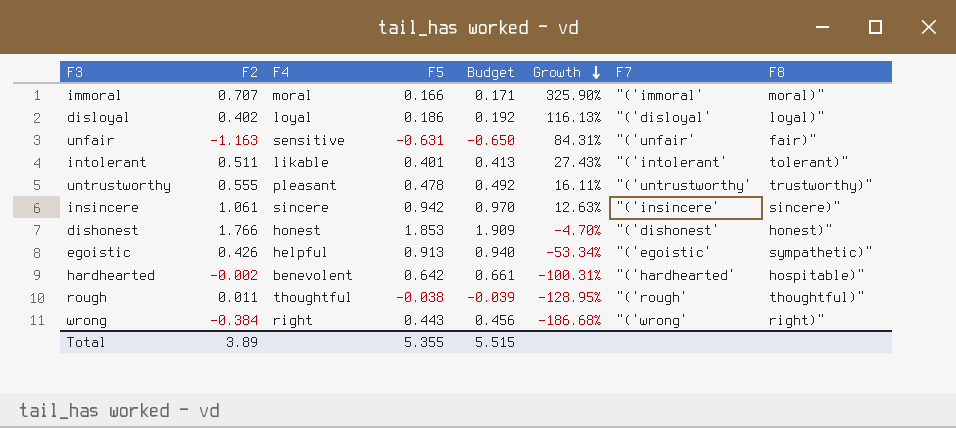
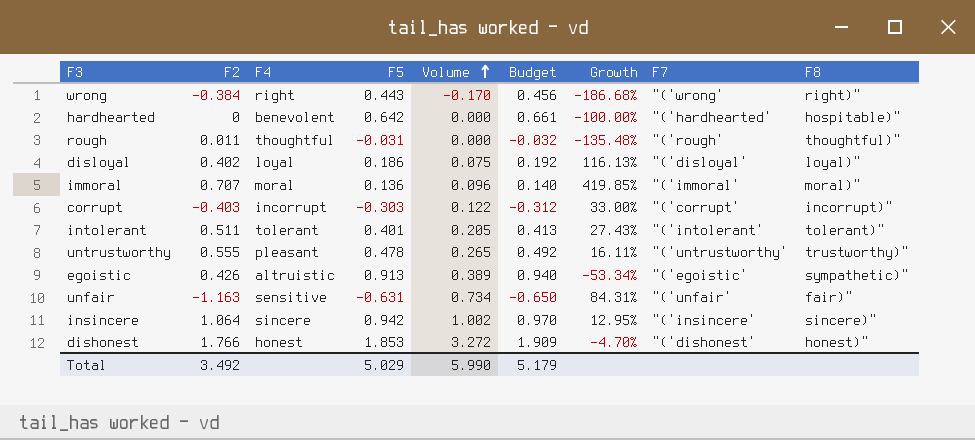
row order: Growth descending -> Volume ascending
column Volume | formula: none -> [F2] * [F5]
hardhearted | F2: -0.002 -> 0
hardhearted | Growth: -100.31% -> -100.00%
rough | F5: -0.038 -> -0.031
rough | Budget: -0.039 -> -0.032
rough | Growth: -128.95% -> -135.48%
immoral | F5: 0.166 -> 0.136
immoral | Budget: 0.171 -> 0.140
immoral | Growth: 325.90% -> 419.85%
row corrupt: none -> -0.403 | incorrupt | -0.303 | 0.122 | -0.312 | 33.00% | "('corrupt' | incorrupt)"
intolerant | F4: likable -> tolerant
egoistic | F4: helpful -> altruistic
insincere | F2: 1.061 -> 1.064
insincere | Growth: 12.63% -> 12.95%
Total | F2: 3.89 -> 3.492
Total | F5: 5.355 -> 5.029
Total | Budget: 5.515 -> 5.179

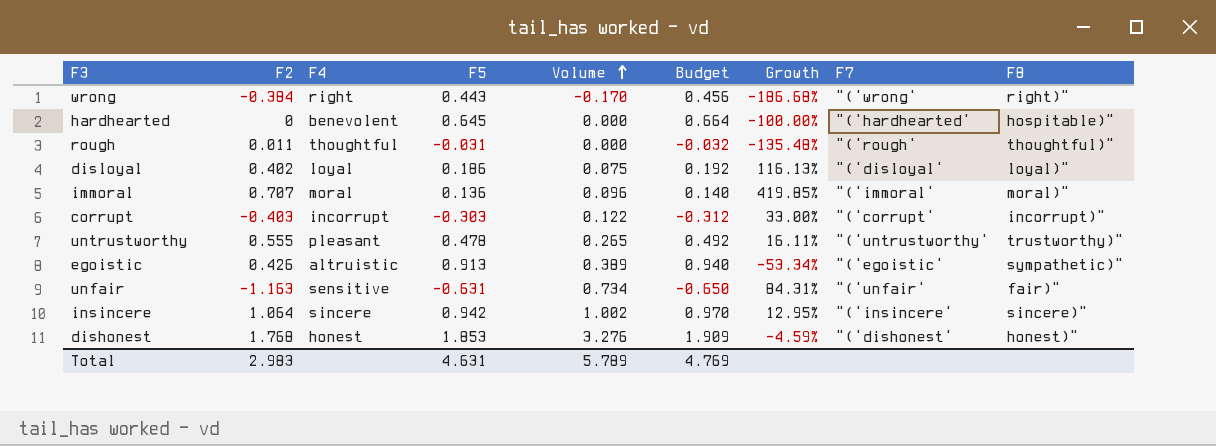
row intolerant: 0.511 | tolerant | 0.401 | 0.205 | 0.413 | 27.43% | "('intolerant' | tolerant)" -> none
hardhearted | F5: 0.642 -> 0.645
hardhearted | Budget: 0.661 -> 0.664
dishonest | F2: 1.766 -> 1.768
dishonest | Volume: 3.272 -> 3.276
dishonest | Growth: -4.70% -> -4.59%
Total | F2: 3.492 -> 2.983
Total | F5: 5.029 -> 4.631
Total | Volume: 5.990 -> 5.789
Total | Budget: 5.179 -> 4.769

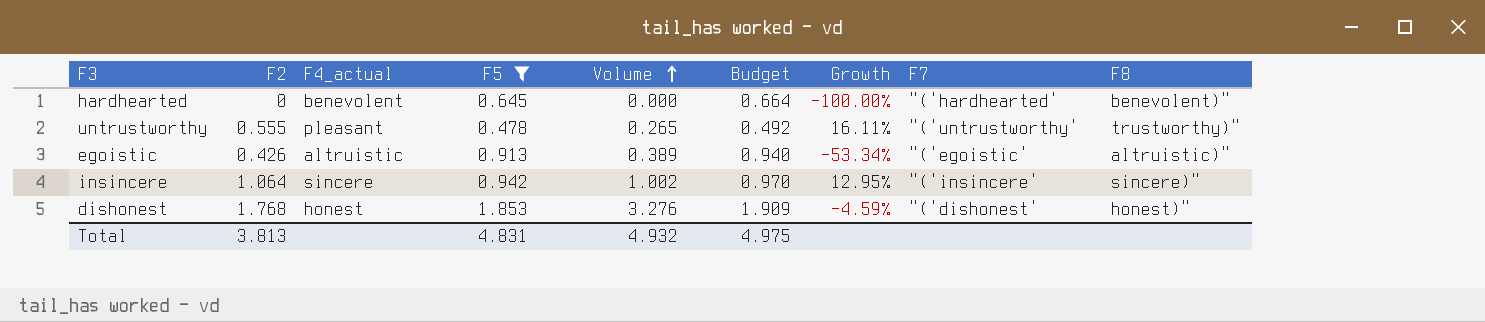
filter: none -> F5 >= 0.478
column name: F4 -> F4_actual
hardhearted | F8: hospitable)" -> benevolent)"
egoistic | F8: sympathetic)" -> altruistic)"
Total | F2: 2.983 -> 3.813
Total | F5: 4.631 -> 4.831
Total | Volume: 5.789 -> 4.932
Total | Budget: 4.769 -> 4.975

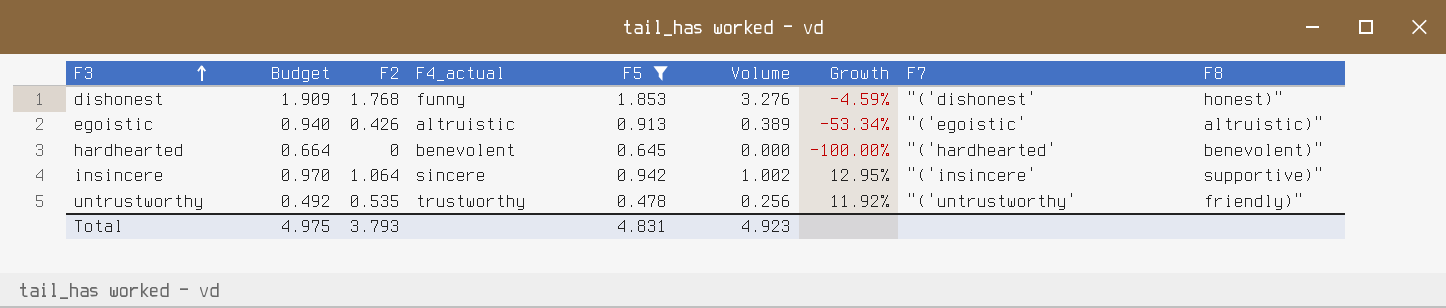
row order: Volume ascending -> F3 ascending
column Budget | position: 6 -> 2
dishonest | F4_actual: honest -> funny
insincere | F8: sincere)" -> supportive)"
untrustworthy | F2: 0.555 -> 0.535
untrustworthy | F4_actual: pleasant -> trustworthy
untrustworthy | Volume: 0.265 -> 0.256
untrustworthy | Growth: 16.11% -> 11.92%
untrustworthy | F8: trustworthy)" -> friendly)"
Total | F2: 3.813 -> 3.793
Total | Volume: 4.932 -> 4.923

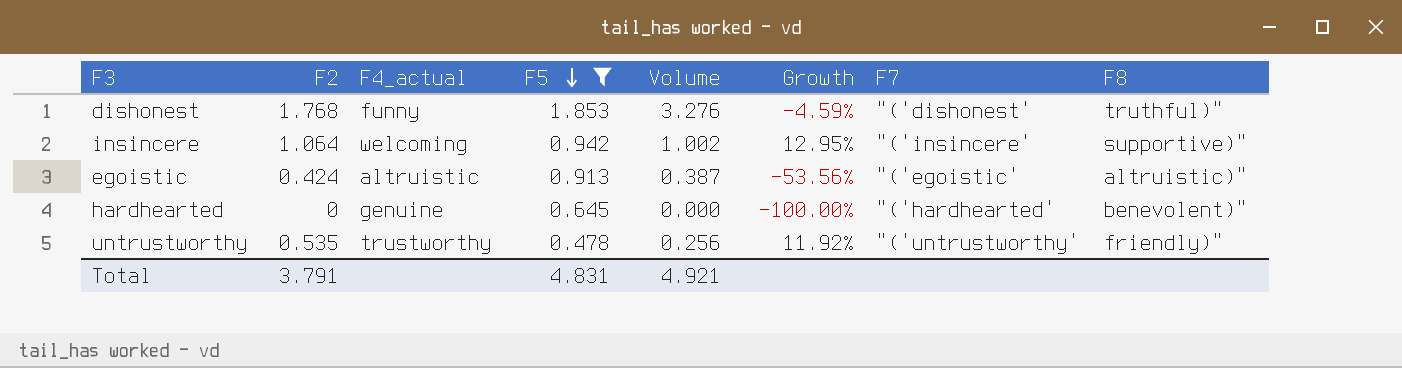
row order: F3 ascending -> F5 descending
column Budget | formula: [F5] * 1.03 -> none
dishonest | F8: honest)" -> truthful)"
insincere | F4_actual: sincere -> welcoming
egoistic | F2: 0.426 -> 0.424
egoistic | Volume: 0.389 -> 0.387
egoistic | Growth: -53.34% -> -53.56%
hardhearted | F4_actual: benevolent -> genuine
Total | F2: 3.793 -> 3.791
Total | Volume: 4.923 -> 4.921

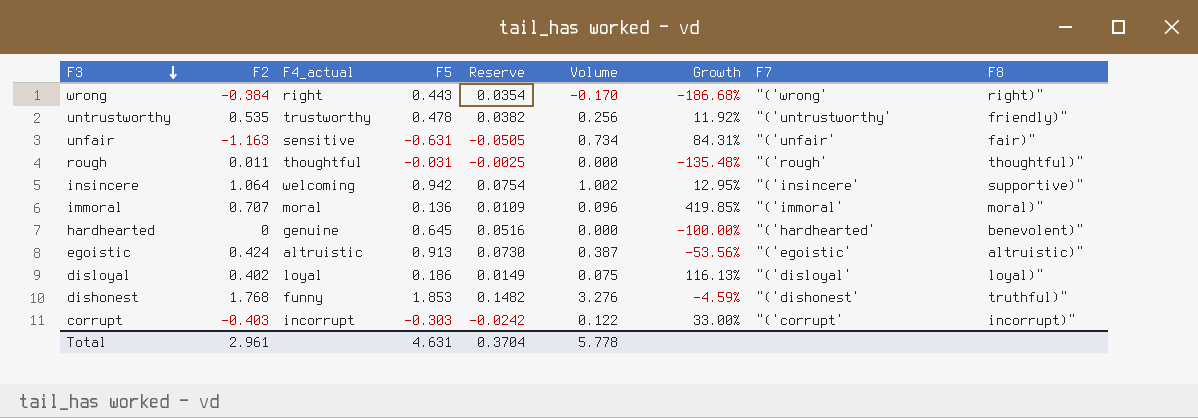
filter: F5 >= 0.478 -> none
row order: F5 descending -> F3 descending
column Reserve | formula: none -> [F5] * 0.08
Total | F2: 3.791 -> 2.961
Total | F5: 4.831 -> 4.631
Total | Volume: 4.921 -> 5.778

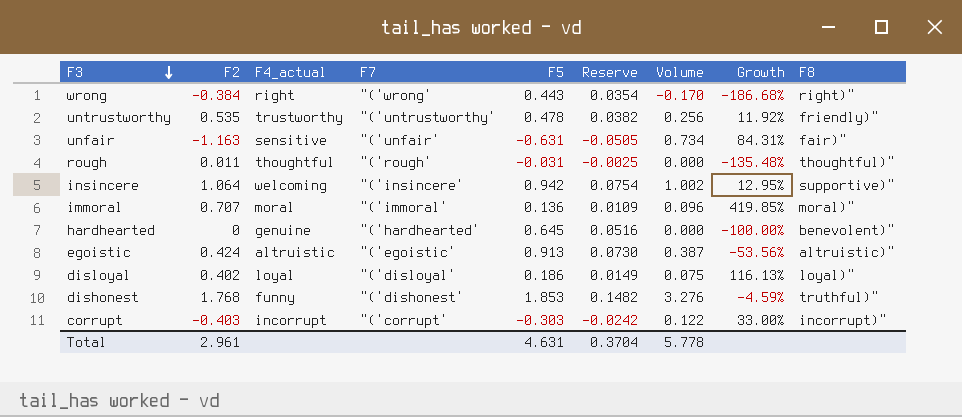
column F7 | position: 8 -> 4

